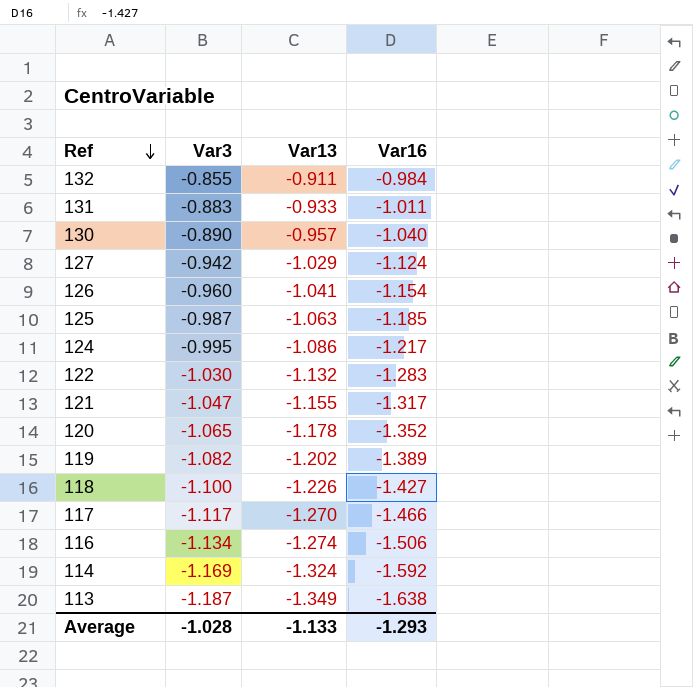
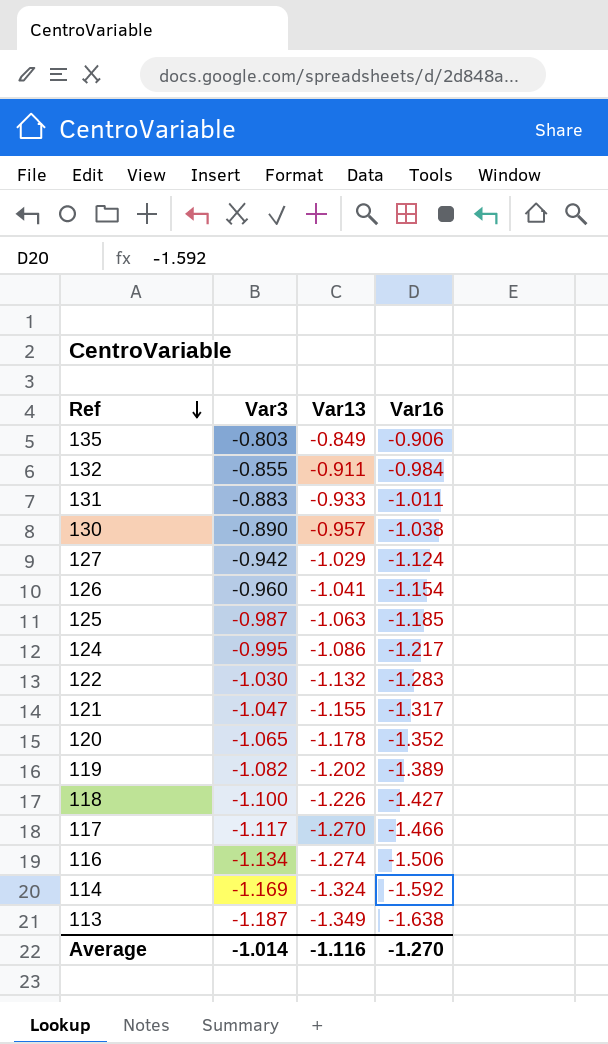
row 135: none -> -0.803 | -0.849 | -0.906
130 | Var16: -1.040 -> -1.038
Average | Var3: -1.028 -> -1.014
Average | Var13: -1.133 -> -1.116
Average | Var16: -1.293 -> -1.270

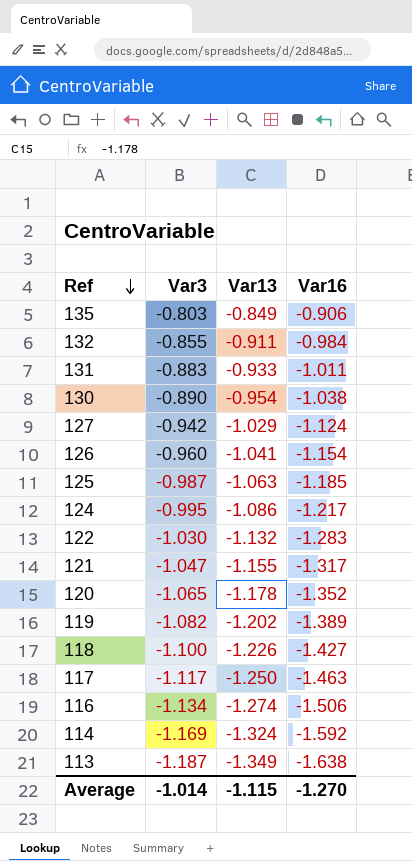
130 | Var13: -0.957 -> -0.954
117 | Var13: -1.270 -> -1.250
117 | Var16: -1.466 -> -1.463
Average | Var13: -1.116 -> -1.115

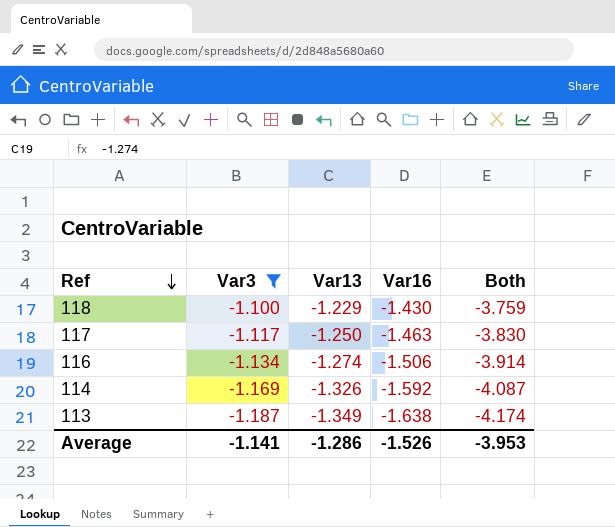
filter: none -> Var3 <= -1.100
column Both | formula: none -> [Var3] + [Var13] + [Var16]
118 | Var13: -1.226 -> -1.229
118 | Var16: -1.427 -> -1.430
114 | Var13: -1.324 -> -1.326
Average | Var3: -1.014 -> -1.141
Average | Var13: -1.115 -> -1.286
Average | Var16: -1.270 -> -1.526

